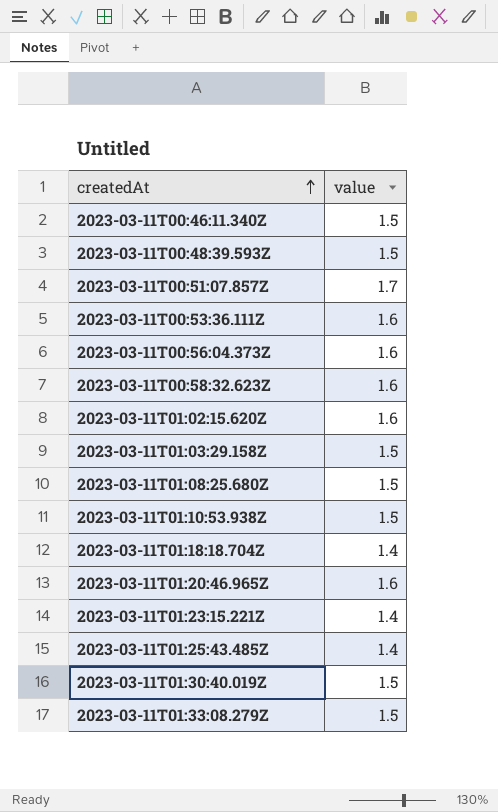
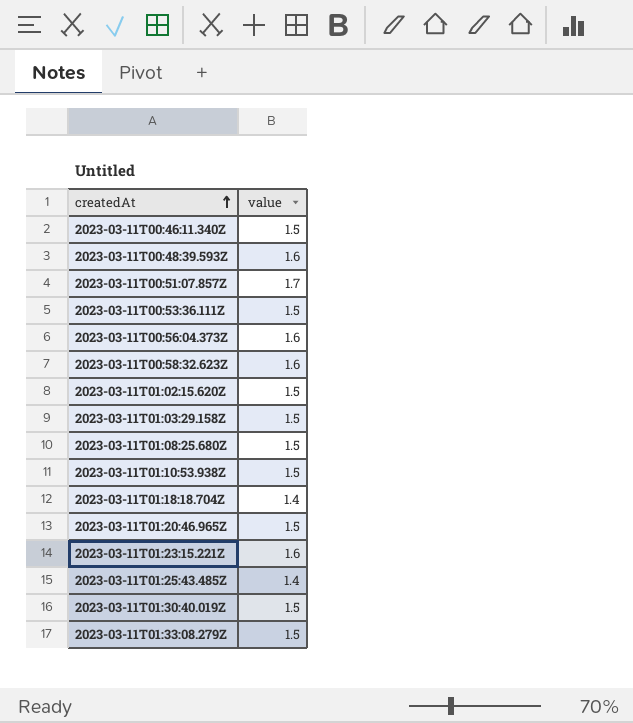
2023-03-11T00:48:39.593Z | value: 1.5 -> 1.6
2023-03-11T00:53:36.111Z | value: 1.6 -> 1.5
2023-03-11T01:02:15.620Z | value: 1.6 -> 1.5
2023-03-11T01:20:46.965Z | value: 1.6 -> 1.5
2023-03-11T01:23:15.221Z | value: 1.4 -> 1.6

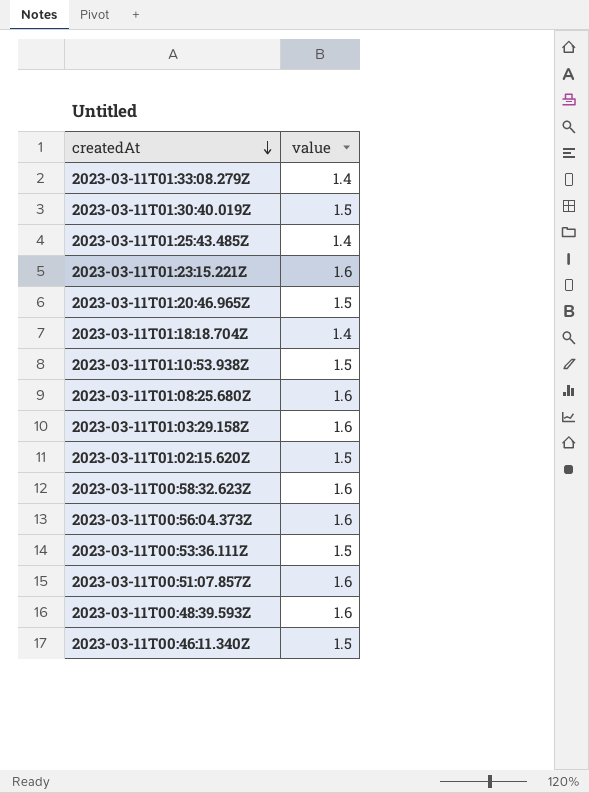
row order: createdAt ascending -> createdAt descending
2023-03-11T01:33:08.279Z | value: 1.5 -> 1.4
2023-03-11T01:08:25.680Z | value: 1.5 -> 1.6
2023-03-11T01:03:29.158Z | value: 1.5 -> 1.6
2023-03-11T00:51:07.857Z | value: 1.7 -> 1.6

